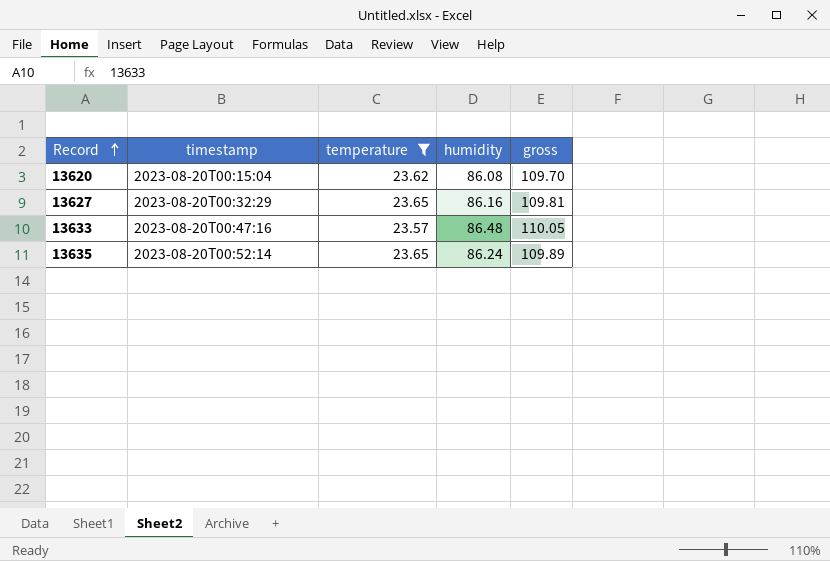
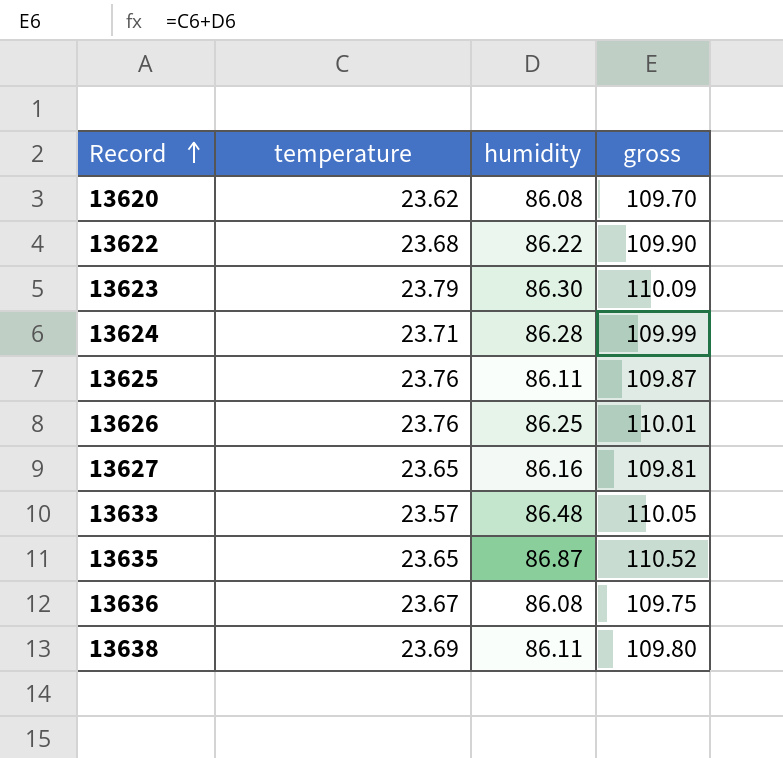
filter: temperature <= 23.65 -> none
column timestamp | position: 2 -> none
13635 | humidity: 86.24 -> 86.87
13635 | gross: 109.89 -> 110.52

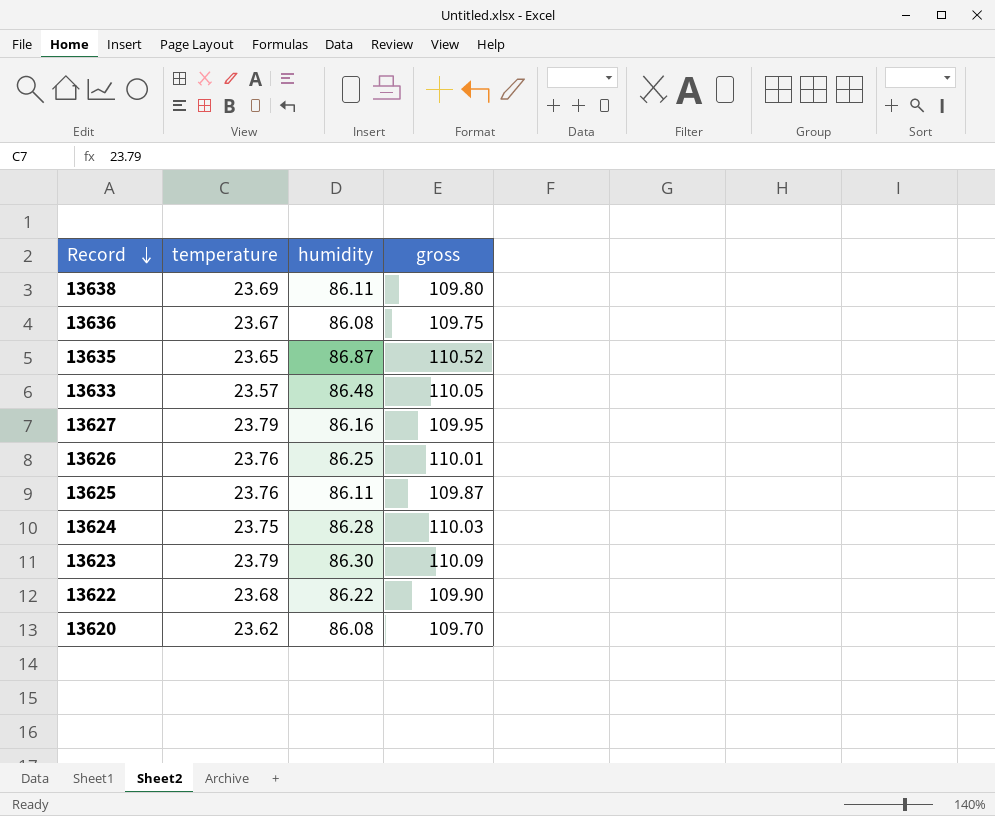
row order: Record ascending -> Record descending
13627 | temperature: 23.65 -> 23.79
13627 | gross: 109.81 -> 109.95
13624 | temperature: 23.71 -> 23.75
13624 | gross: 109.99 -> 110.03

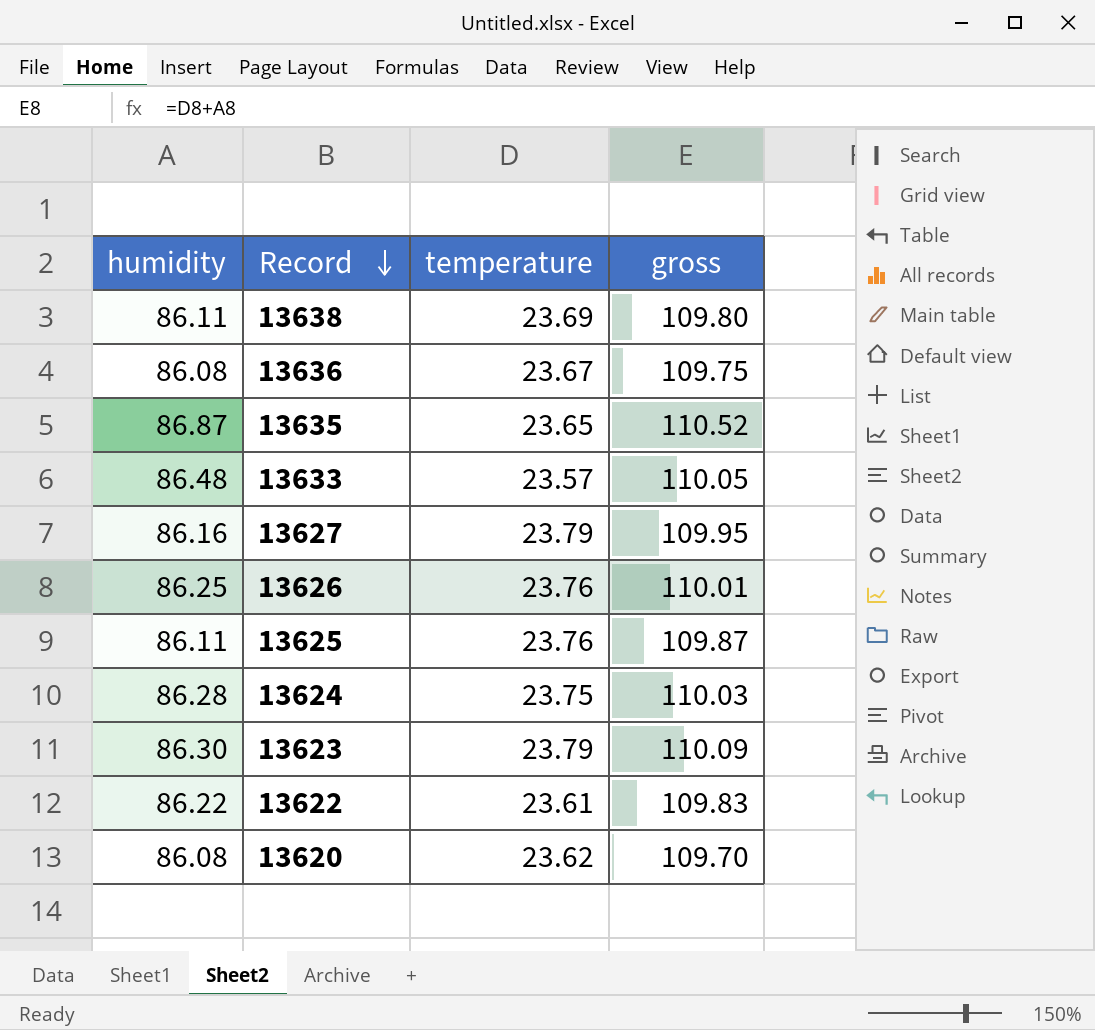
column humidity | position: 3 -> 1
13622 | temperature: 23.68 -> 23.61
13622 | gross: 109.90 -> 109.83

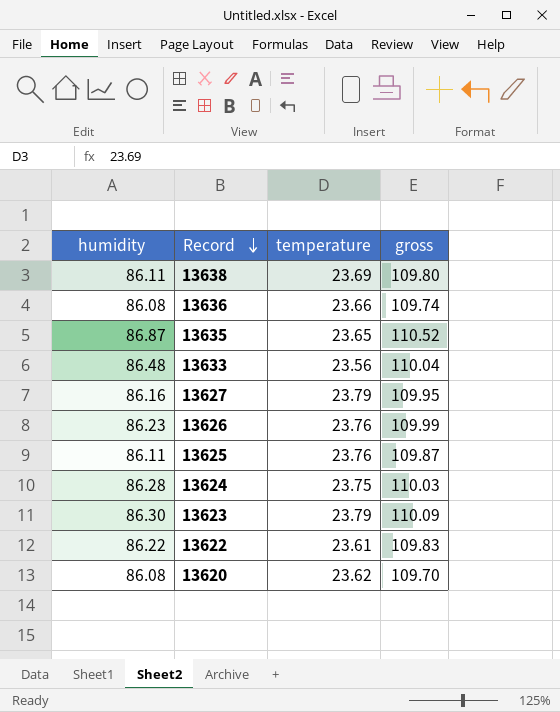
13636 | temperature: 23.67 -> 23.66
13636 | gross: 109.75 -> 109.74
13633 | temperature: 23.57 -> 23.56
13633 | gross: 110.05 -> 110.04
13626 | humidity: 86.25 -> 86.23
13626 | gross: 110.01 -> 109.99

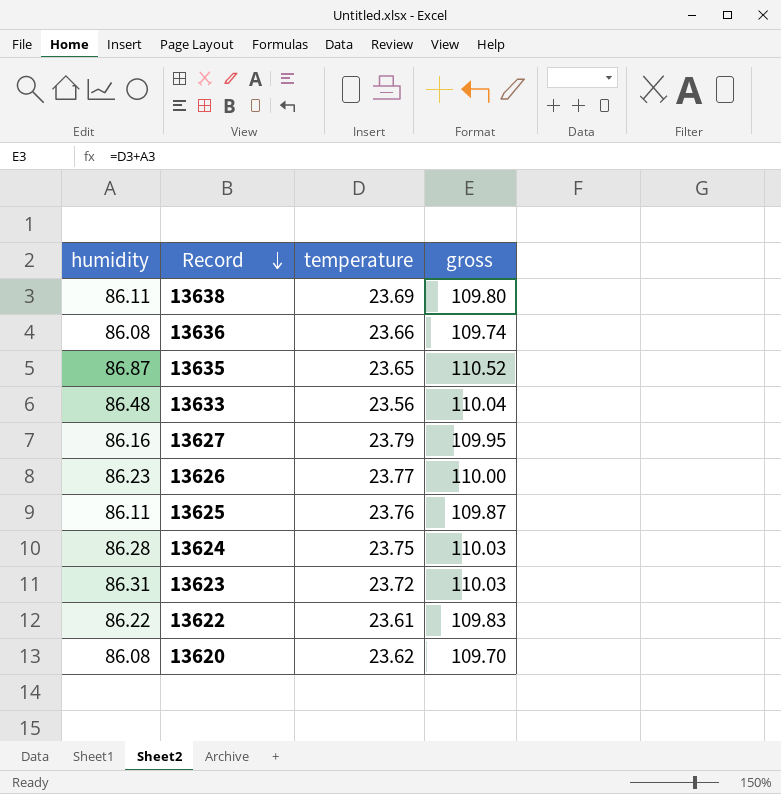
13626 | temperature: 23.76 -> 23.77
13626 | gross: 109.99 -> 110.00
13623 | humidity: 86.30 -> 86.31
13623 | temperature: 23.79 -> 23.72
13623 | gross: 110.09 -> 110.03

